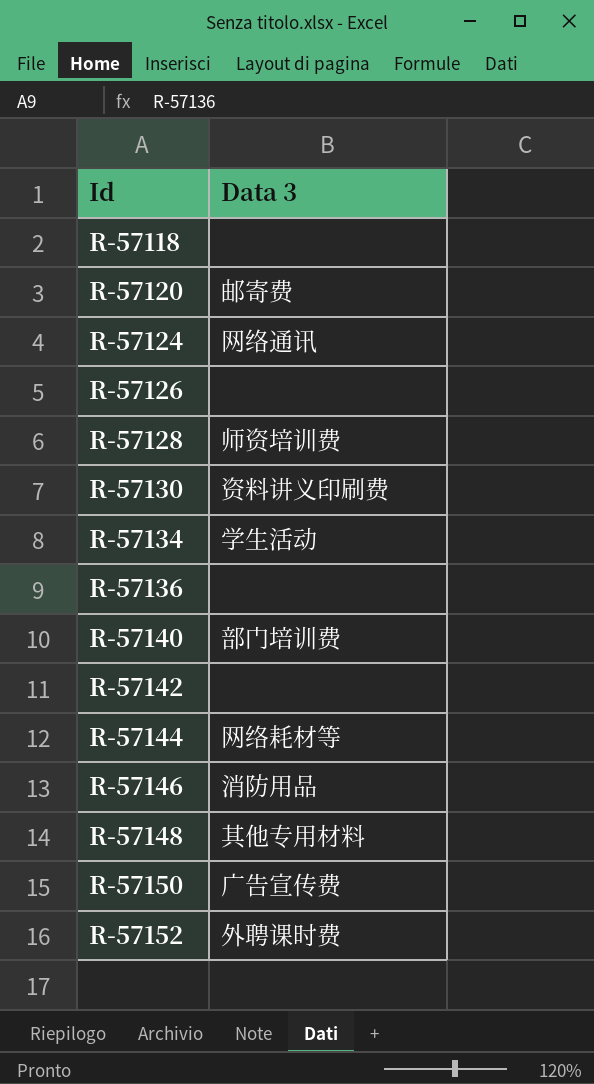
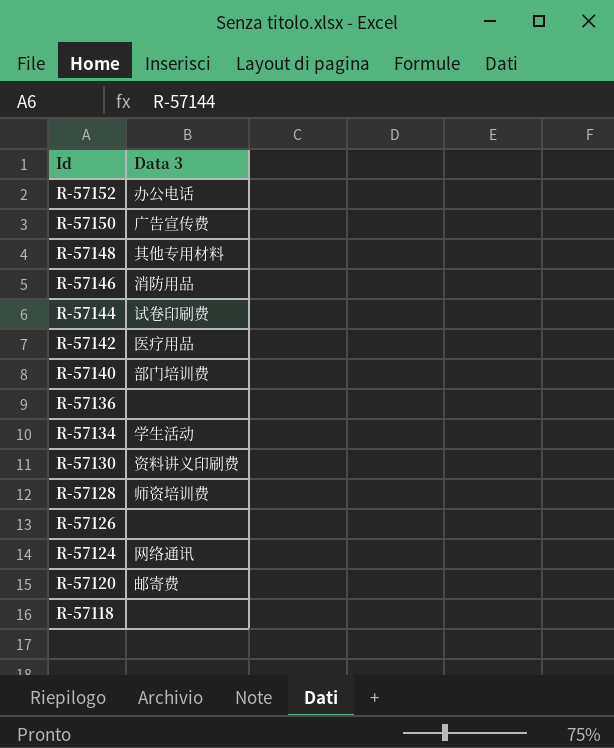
row order: Id ascending -> Id descending
R-57152 | Data 3: 外聘课时费 -> 办公电话
R-57144 | Data 3: 网络耗材等 -> 试卷印刷费
R-57142 | Data 3: none -> 医疗用品

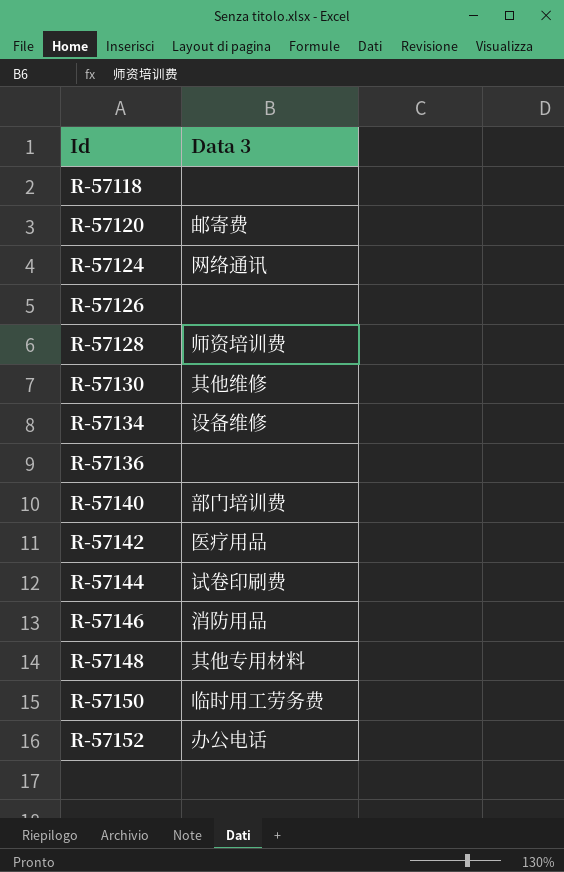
row order: Id descending -> Id ascending
R-57130 | Data 3: 资料讲义印刷费 -> 其他维修
R-57134 | Data 3: 学生活动 -> 设备维修
R-57150 | Data 3: 广告宣传费 -> 临时用工劳务费

